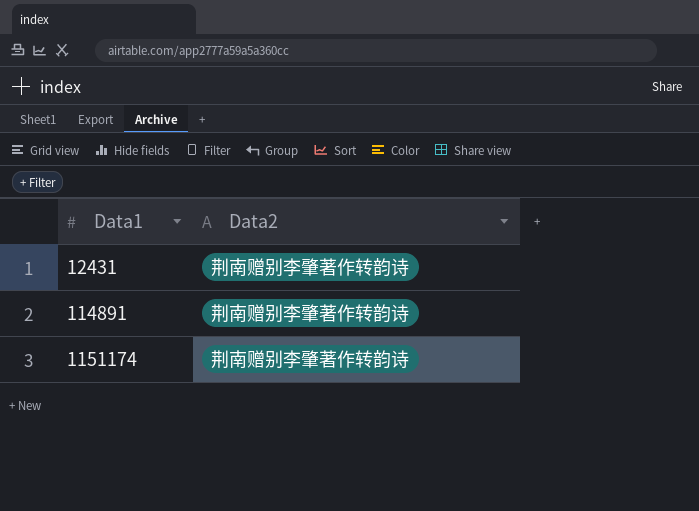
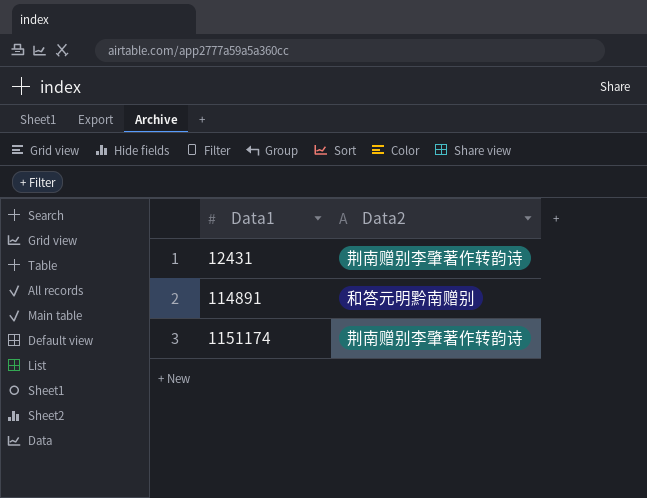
114891 | Data2: 荆南赠别李肇著作转韵诗 -> 和答元明黔南赠别

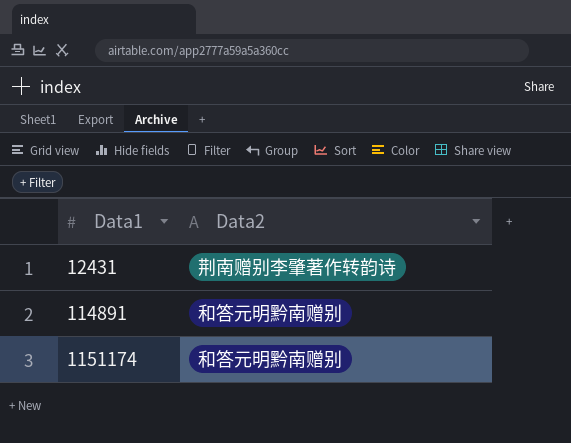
1151174 | Data2: 荆南赠别李肇著作转韵诗 -> 和答元明黔南赠别

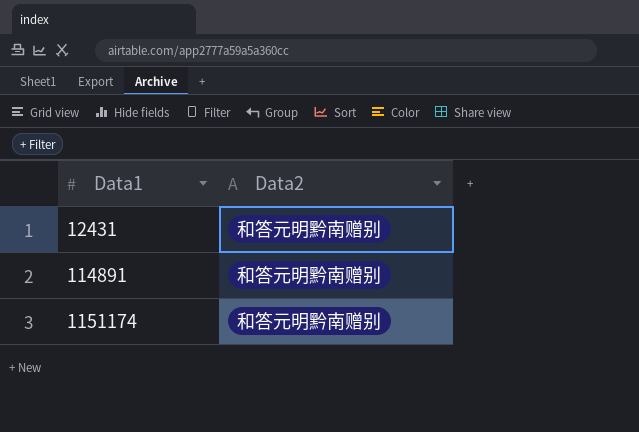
12431 | Data2: 荆南赠别李肇著作转韵诗 -> 和答元明黔南赠别

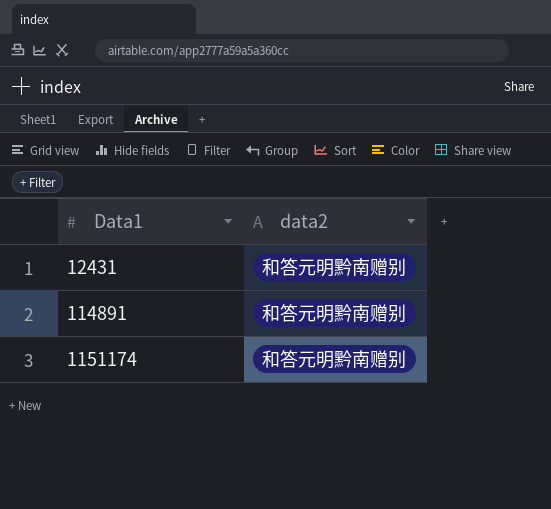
column name: Data2 -> data2

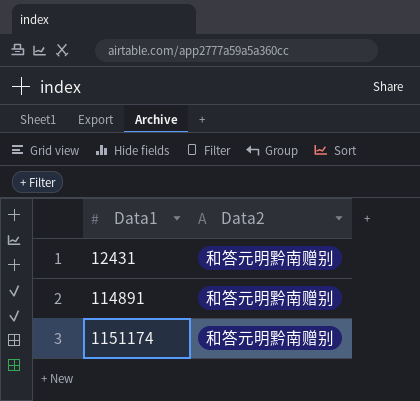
column name: data2 -> Data2

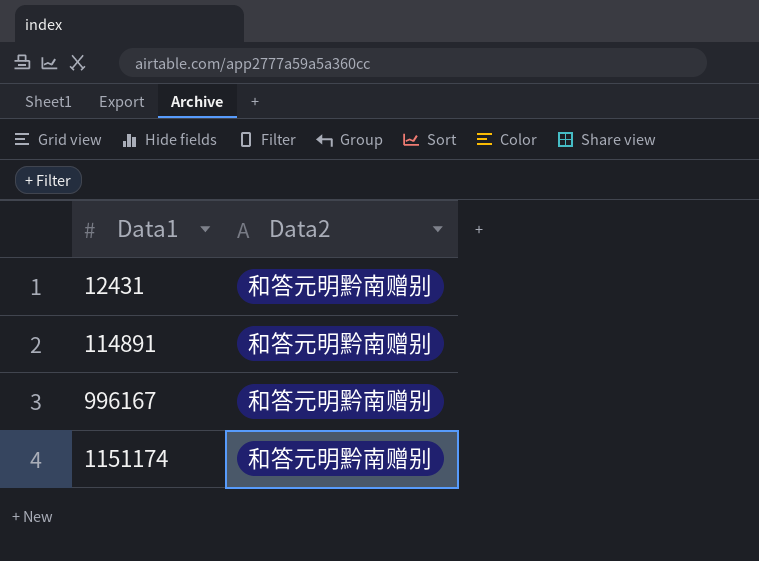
row 996167: none -> 和答元明黔南赠别

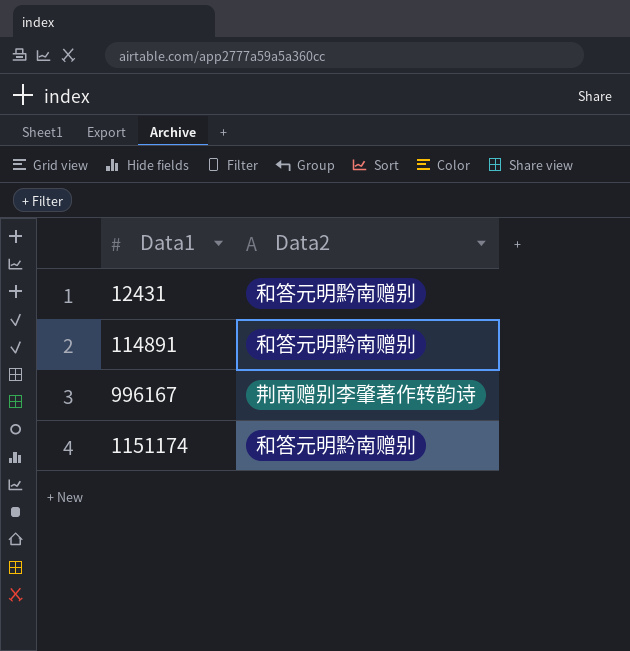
996167 | Data2: 和答元明黔南赠别 -> 荆南赠别李肇著作转韵诗

